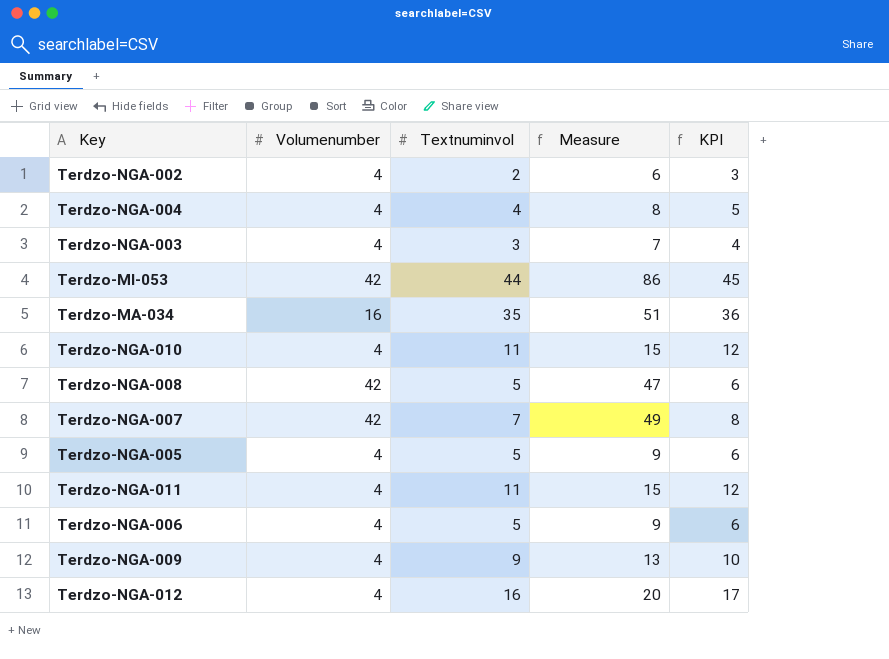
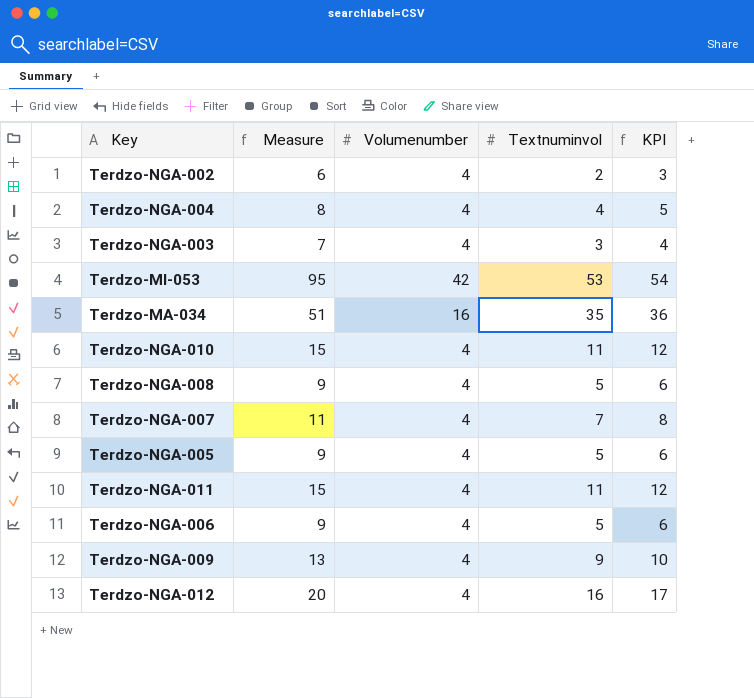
column Measure | position: 4 -> 2
Terdzo-MI-053 | Measure: 86 -> 95
Terdzo-MI-053 | Textnuminvol: 44 -> 53
Terdzo-MI-053 | KPI: 45 -> 54
Terdzo-NGA-008 | Measure: 47 -> 9
Terdzo-NGA-008 | Volumenumber: 42 -> 4
Terdzo-NGA-007 | Measure: 49 -> 11
Terdzo-NGA-007 | Volumenumber: 42 -> 4

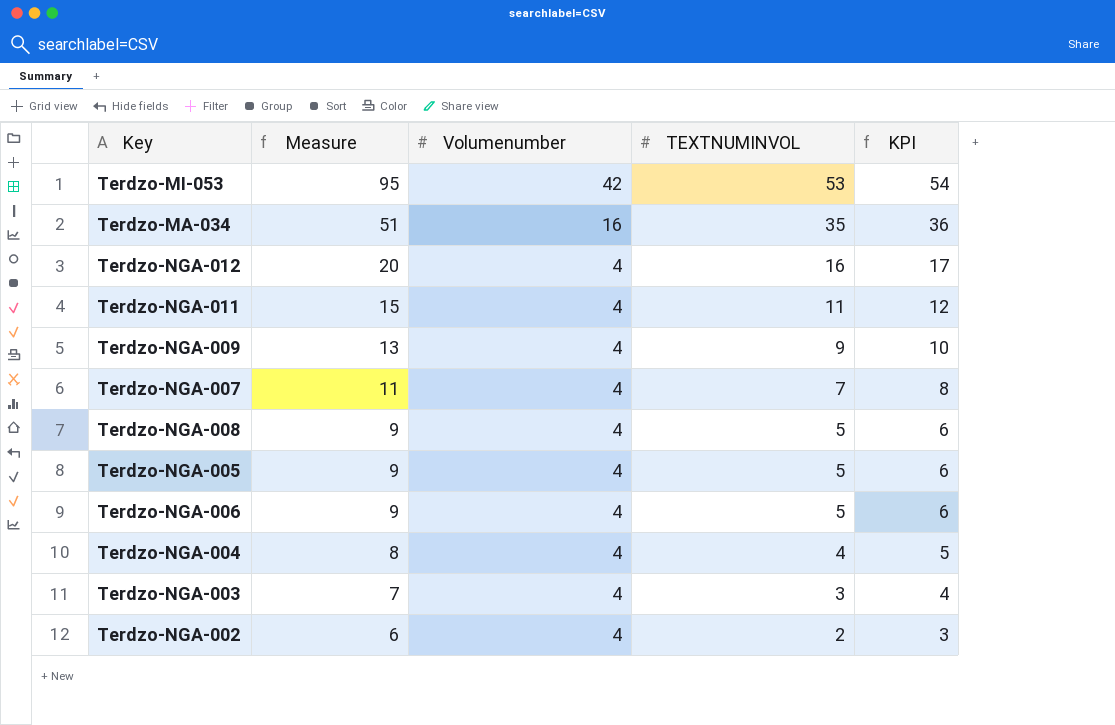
row order: none -> Measure descending
column name: Textnuminvol -> TEXTNUMINVOL
row Terdzo-NGA-010: 15 | 4 | 11 | 12 -> none

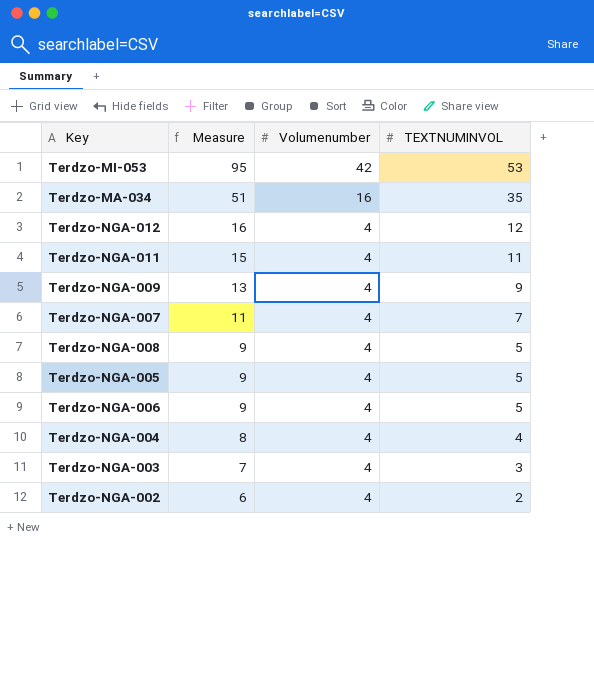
column KPI | formula: [TEXTNUMINVOL] + 1 -> none
Terdzo-NGA-012 | Measure: 20 -> 16
Terdzo-NGA-012 | TEXTNUMINVOL: 16 -> 12

